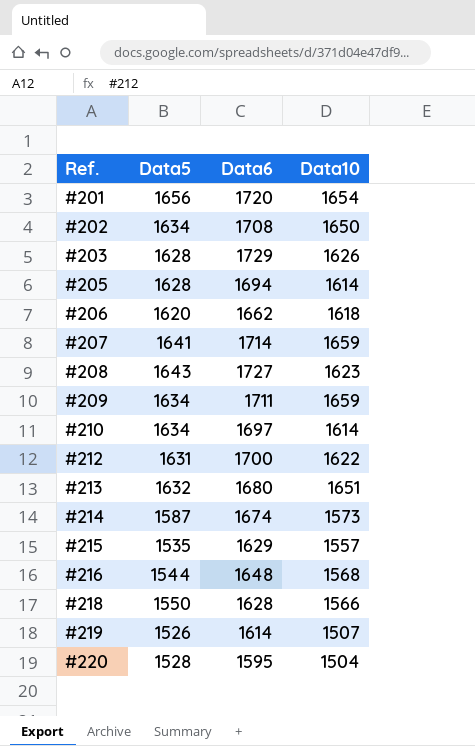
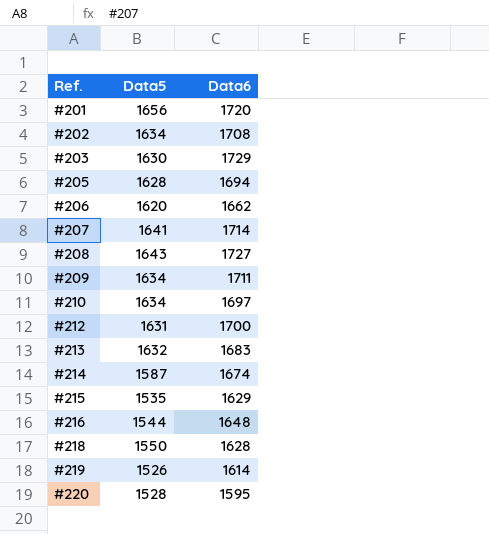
column Data10 | position: 4 -> none
#203 | Data5: 1628 -> 1630
#213 | Data6: 1680 -> 1683

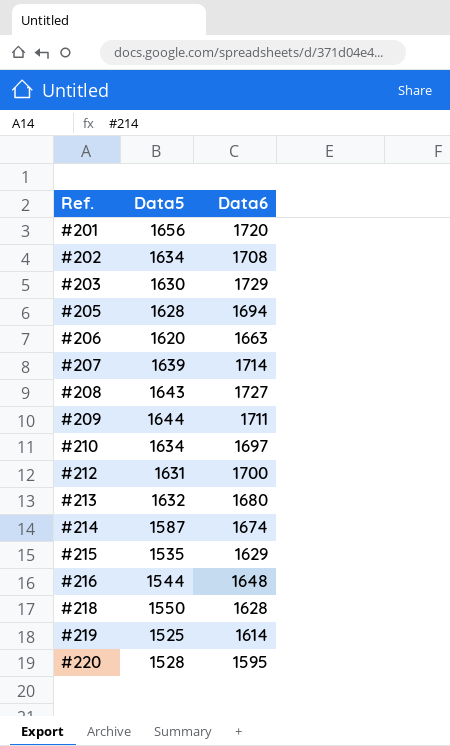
#206 | Data6: 1662 -> 1663
#207 | Data5: 1641 -> 1639
#209 | Data5: 1634 -> 1644
#213 | Data6: 1683 -> 1680
#219 | Data5: 1526 -> 1525

